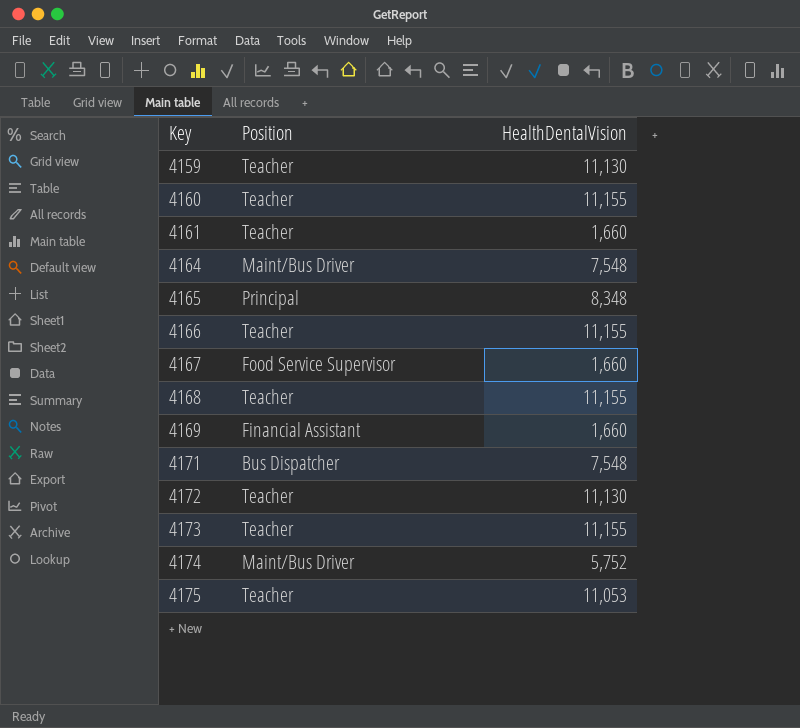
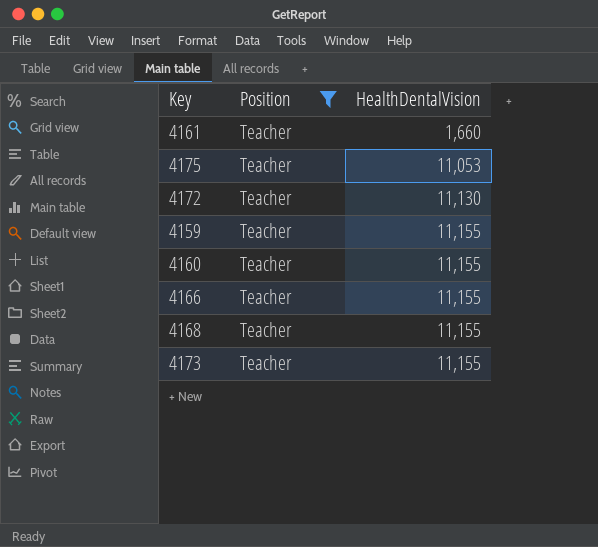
filter: none -> Position = Teacher
row order: Key ascending -> HealthDentalVision ascending
4159 | HealthDentalVision: 11,130 -> 11,155

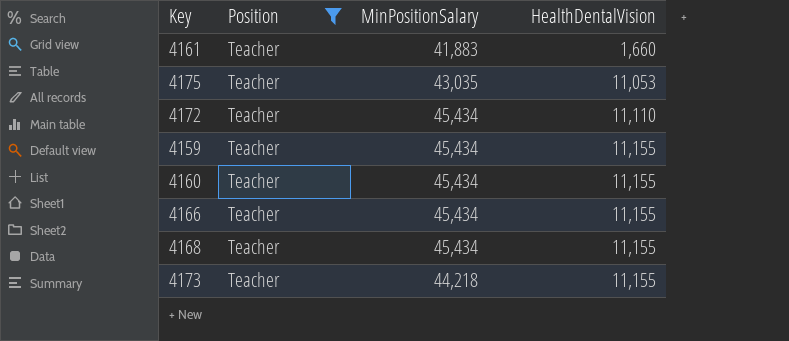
column MinPositionSalary | position: none -> 3
4172 | HealthDentalVision: 11,130 -> 11,110

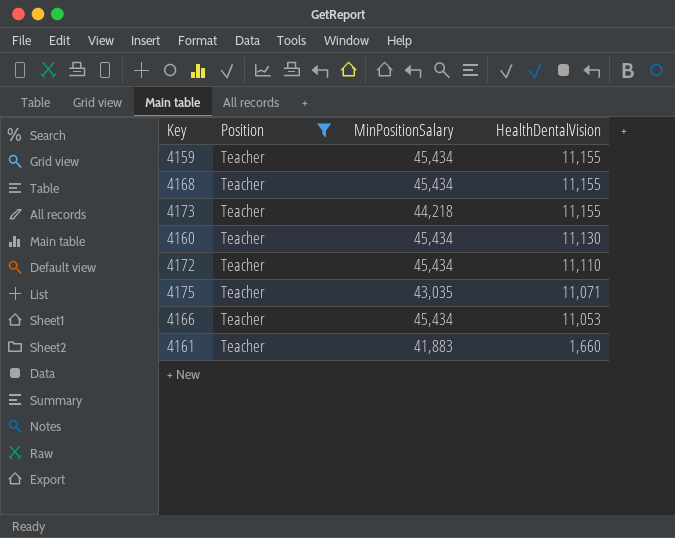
row order: HealthDentalVision ascending -> HealthDentalVision descending
4160 | HealthDentalVision: 11,155 -> 11,130
4175 | HealthDentalVision: 11,053 -> 11,071
4166 | HealthDentalVision: 11,155 -> 11,053

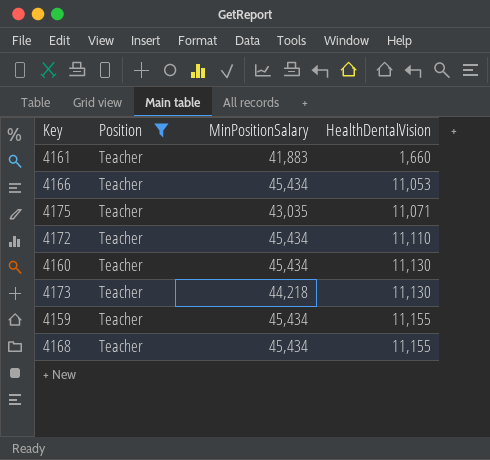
row order: HealthDentalVision descending -> HealthDentalVision ascending
4173 | HealthDentalVision: 11,155 -> 11,130

